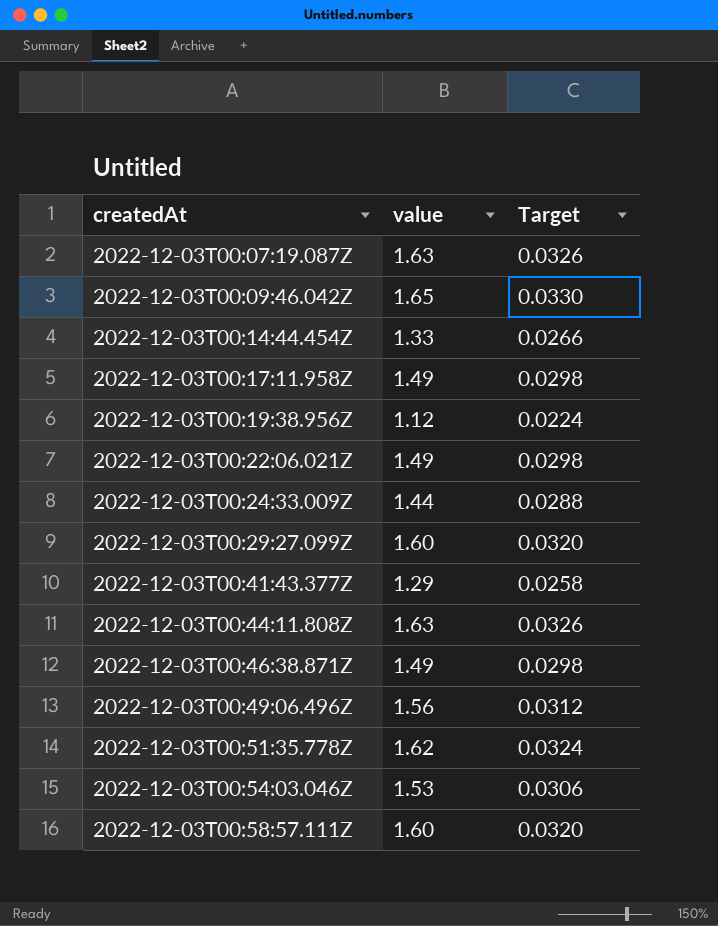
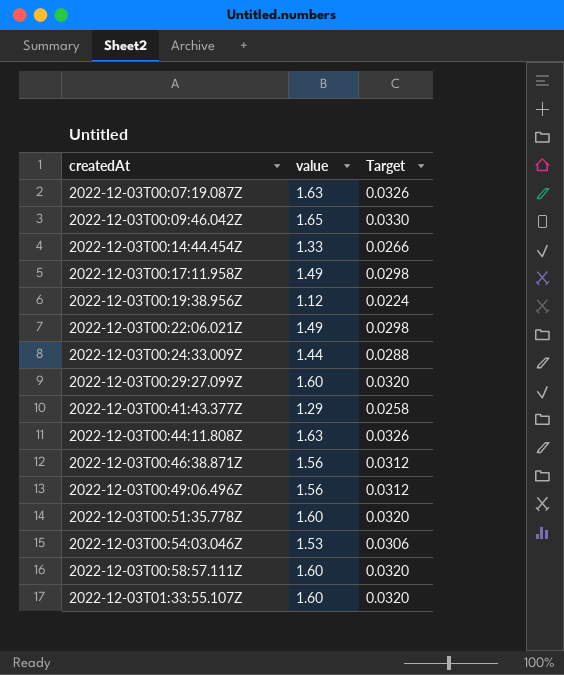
2022-12-03T00:46:38.871Z | value: 1.49 -> 1.56
2022-12-03T00:46:38.871Z | Target: 0.0298 -> 0.0312
2022-12-03T00:51:35.778Z | value: 1.62 -> 1.60
2022-12-03T00:51:35.778Z | Target: 0.0324 -> 0.0320
row 2022-12-03T01:33:55.107Z: none -> 1.60 | 0.0320

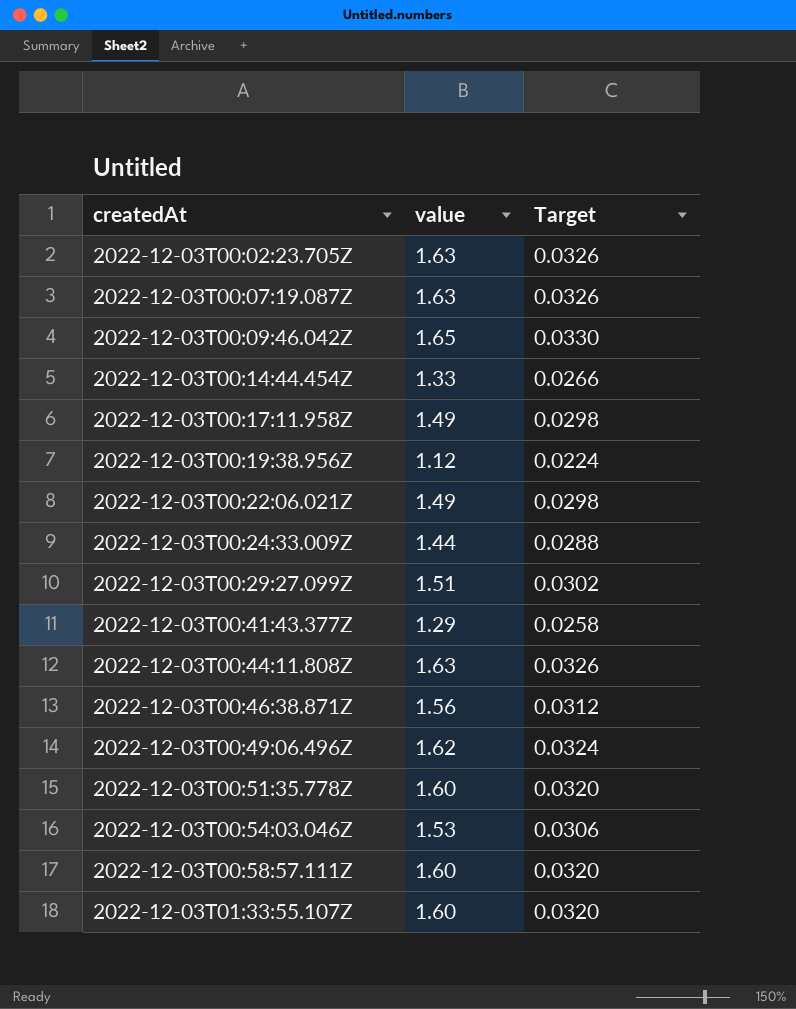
row 2022-12-03T00:02:23.705Z: none -> 1.63 | 0.0326
2022-12-03T00:29:27.099Z | value: 1.60 -> 1.51
2022-12-03T00:29:27.099Z | Target: 0.0320 -> 0.0302
2022-12-03T00:49:06.496Z | value: 1.56 -> 1.62
2022-12-03T00:49:06.496Z | Target: 0.0312 -> 0.0324

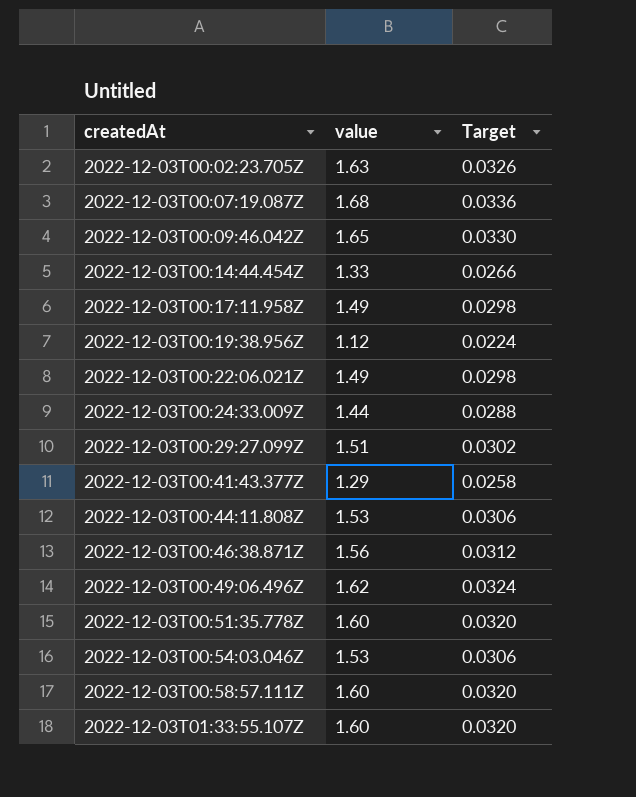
2022-12-03T00:07:19.087Z | value: 1.63 -> 1.68
2022-12-03T00:07:19.087Z | Target: 0.0326 -> 0.0336
2022-12-03T00:44:11.808Z | value: 1.63 -> 1.53
2022-12-03T00:44:11.808Z | Target: 0.0326 -> 0.0306

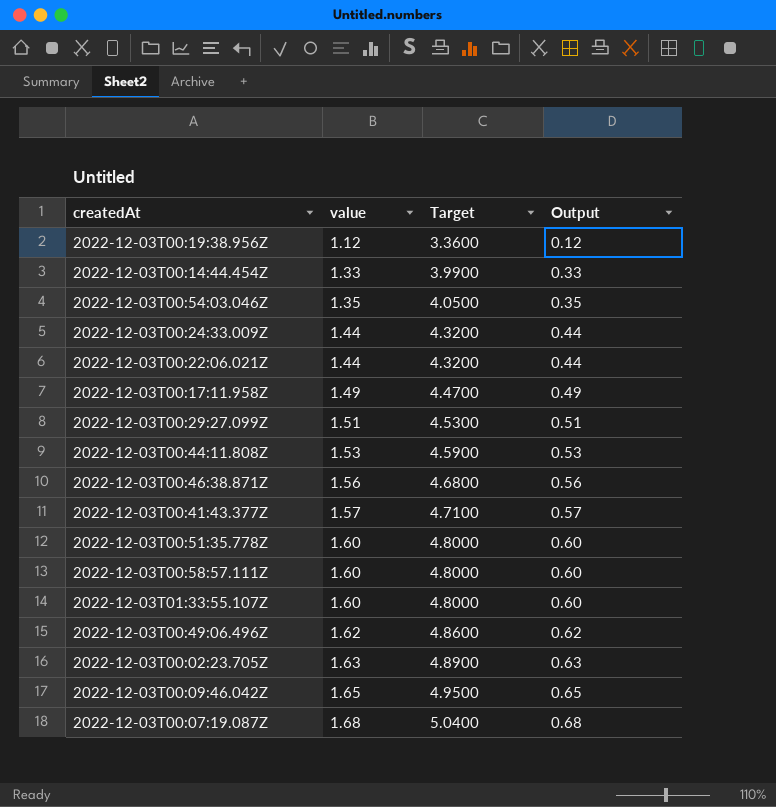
row order: createdAt ascending -> value ascending
column Target | formula: [value] * 0.02 -> [value] * 3
column Output | formula: none -> [value] - 1
2022-12-03T00:54:03.046Z | value: 1.53 -> 1.35
2022-12-03T00:22:06.021Z | value: 1.49 -> 1.44
2022-12-03T00:41:43.377Z | value: 1.29 -> 1.57

